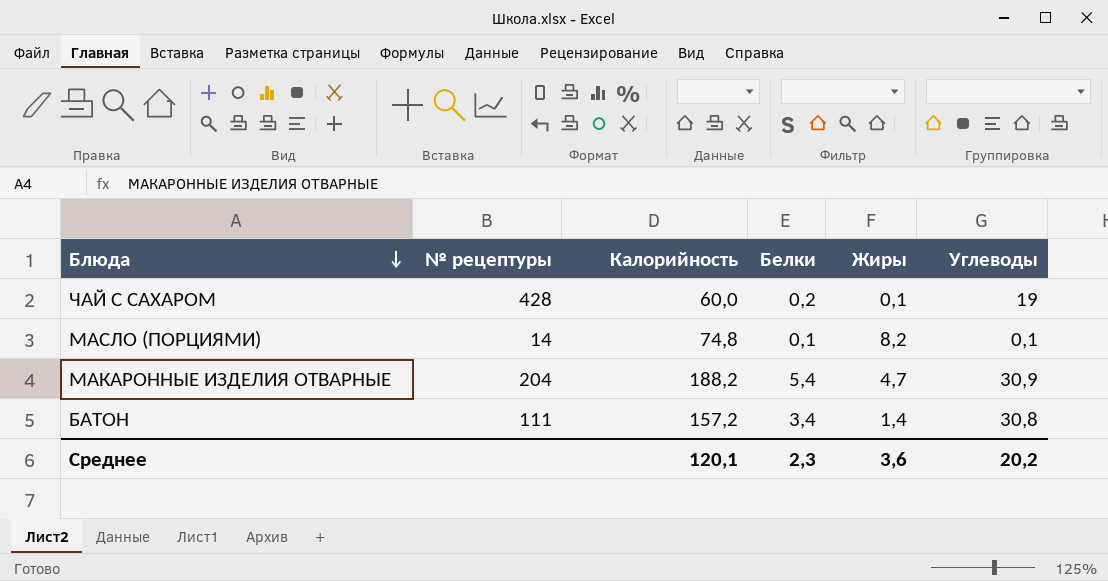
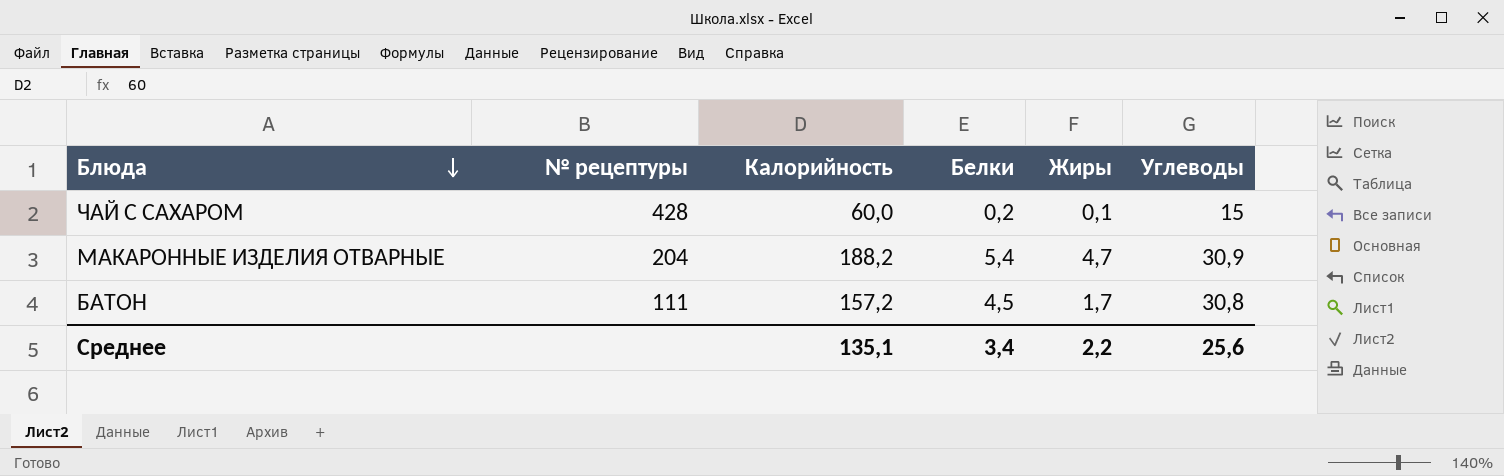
row МАСЛО (ПОРЦИЯМИ): 14 | 74,8 | 0,1 | 8,2 | 0,1 -> none
ЧАЙ С САХАРОМ | Углеводы: 19 -> 15
БАТОН | Белки: 3,4 -> 4,5
БАТОН | Жиры: 1,4 -> 1,7
Среднее | Калорийность: 120,1 -> 135,1
Среднее | Белки: 2,3 -> 3,4
Среднее | Жиры: 3,6 -> 2,2
Среднее | Углеводы: 20,2 -> 25,6

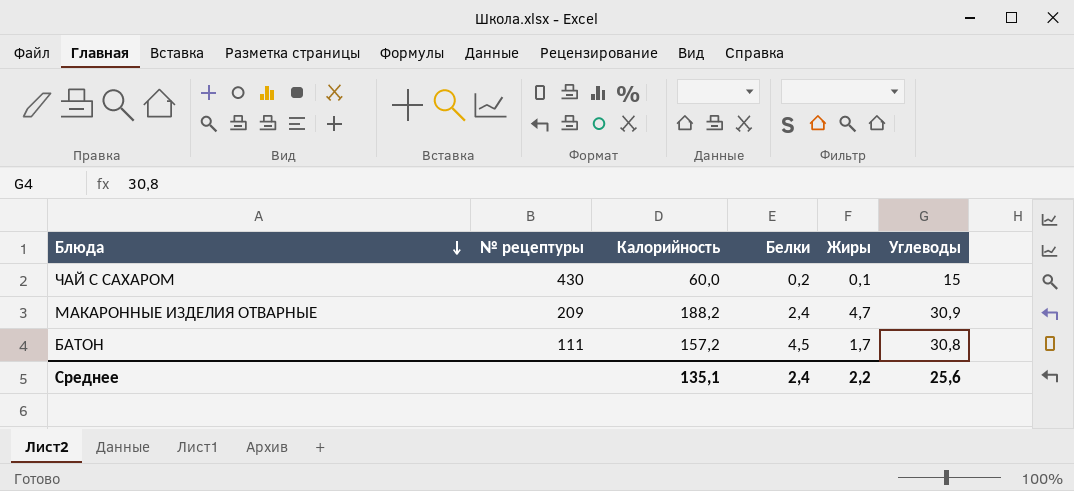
ЧАЙ С САХАРОМ | № рецептуры: 428 -> 430
МАКАРОННЫЕ ИЗДЕЛИЯ ОТВАРНЫЕ | № рецептуры: 204 -> 209
МАКАРОННЫЕ ИЗДЕЛИЯ ОТВАРНЫЕ | Белки: 5,4 -> 2,4
Среднее | Белки: 3,4 -> 2,4

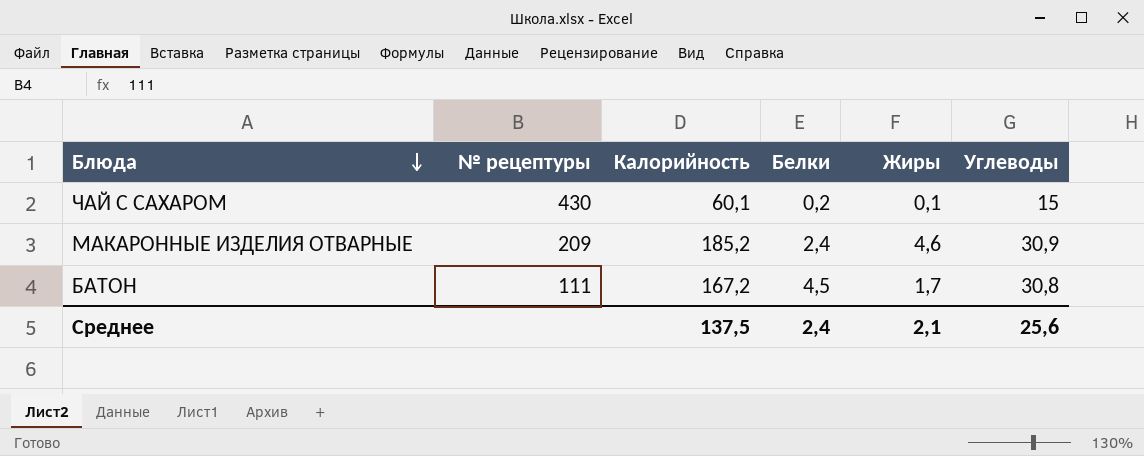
ЧАЙ С САХАРОМ | Калорийность: 60,0 -> 60,1
МАКАРОННЫЕ ИЗДЕЛИЯ ОТВАРНЫЕ | Калорийность: 188,2 -> 185,2
МАКАРОННЫЕ ИЗДЕЛИЯ ОТВАРНЫЕ | Жиры: 4,7 -> 4,6
БАТОН | Калорийность: 157,2 -> 167,2
Среднее | Калорийность: 135,1 -> 137,5
Среднее | Жиры: 2,2 -> 2,1

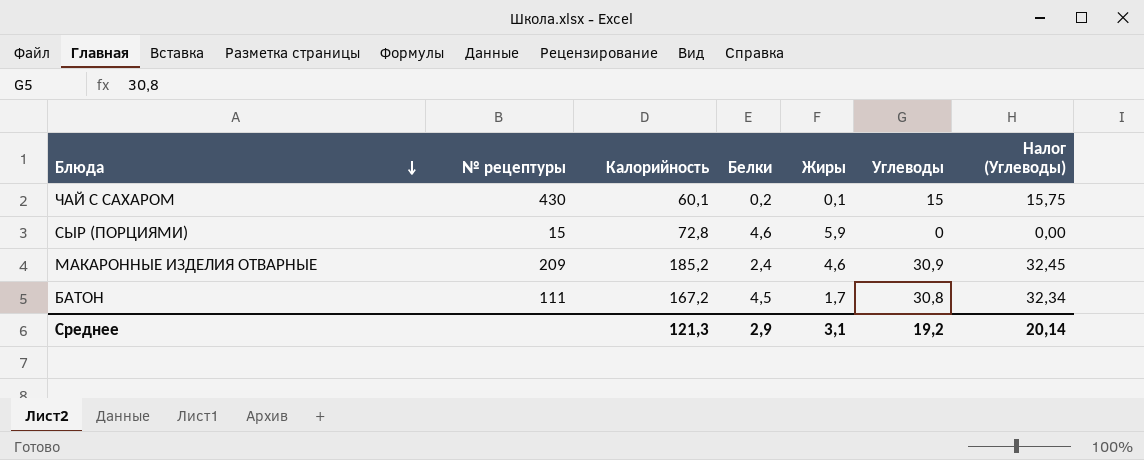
column Налог (Углеводы) | formula: none -> [Углеводы] * 1,05
row СЫР (ПОРЦИЯМИ): none -> 15 | 72,8 | 4,6 | 5,9 | 0 | 0,00
Среднее | Калорийность: 137,5 -> 121,3
Среднее | Белки: 2,4 -> 2,9
Среднее | Жиры: 2,1 -> 3,1
Среднее | Углеводы: 25,6 -> 19,2

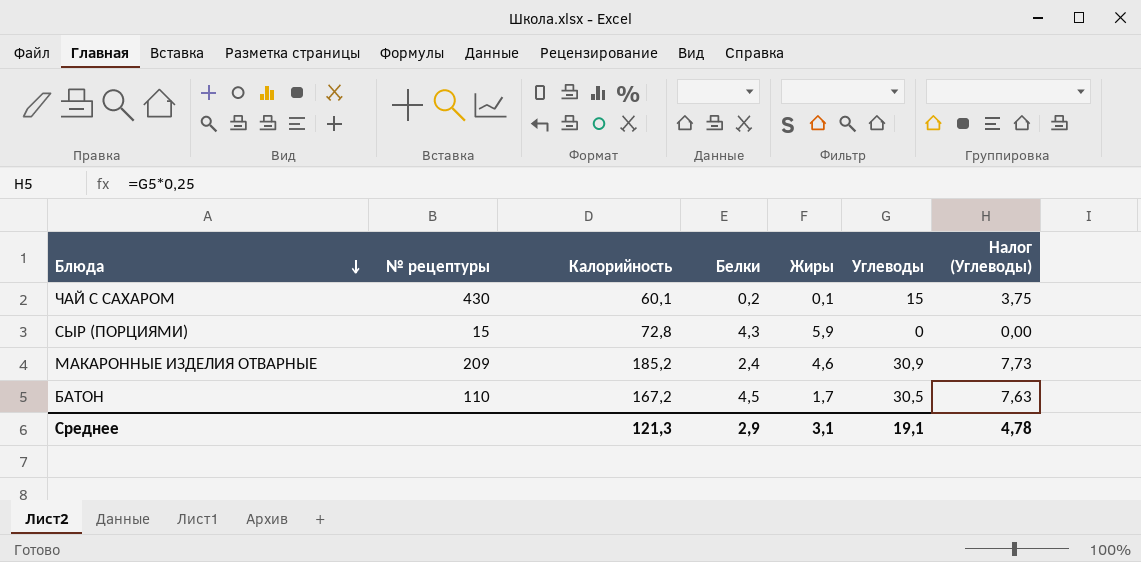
column Налог (Углеводы) | formula: [Углеводы] * 1,05 -> [Углеводы] * 0,25
СЫР (ПОРЦИЯМИ) | Белки: 4,6 -> 4,3
БАТОН | № рецептуры: 111 -> 110
БАТОН | Углеводы: 30,8 -> 30,5
Среднее | Углеводы: 19,2 -> 19,1
Среднее | Налог (Углеводы): 20,14 -> 4,78

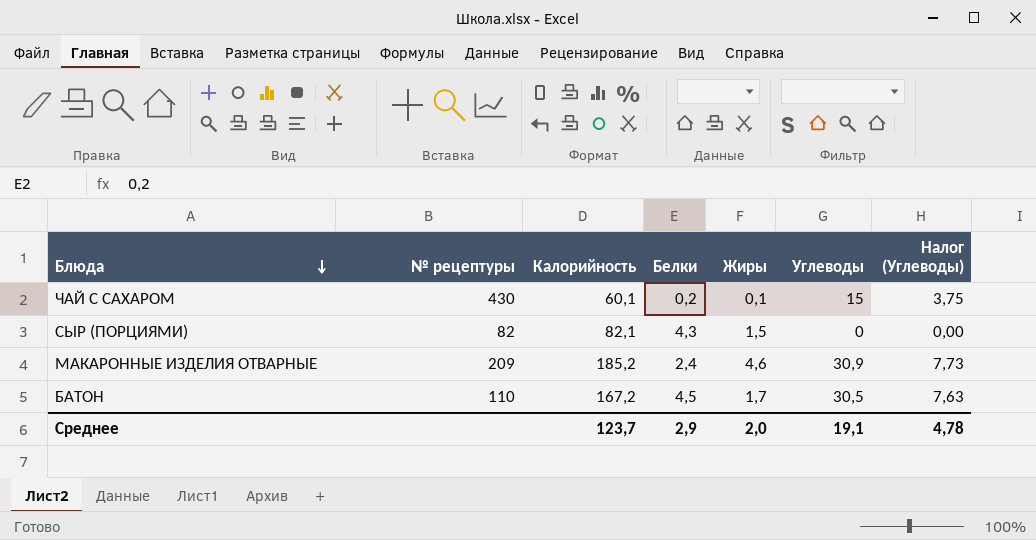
СЫР (ПОРЦИЯМИ) | № рецептуры: 15 -> 82
СЫР (ПОРЦИЯМИ) | Калорийность: 72,8 -> 82,1
СЫР (ПОРЦИЯМИ) | Жиры: 5,9 -> 1,5
Среднее | Калорийность: 121,3 -> 123,7
Среднее | Жиры: 3,1 -> 2,0

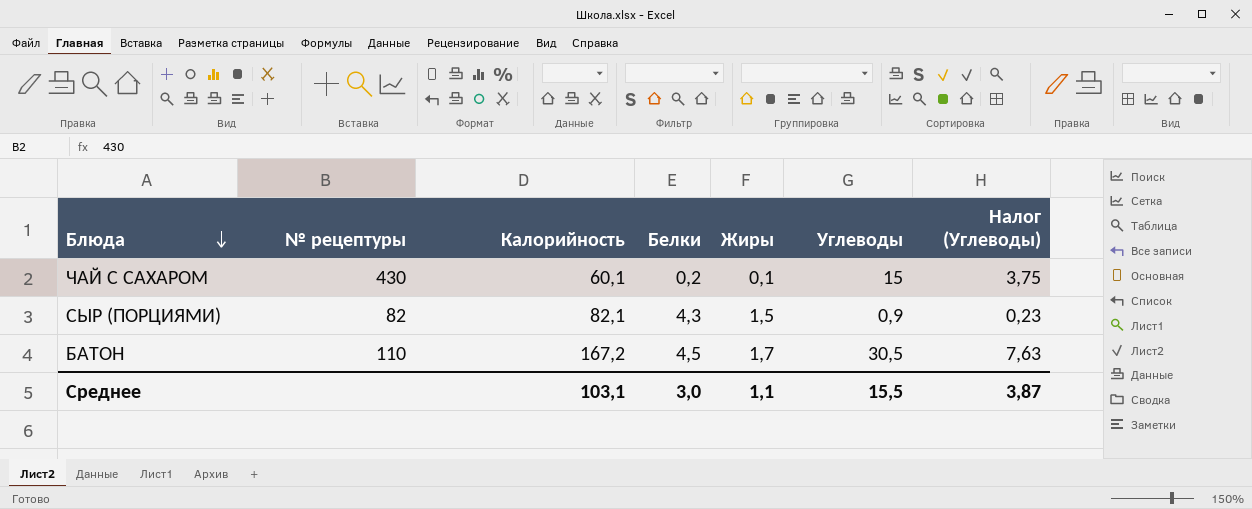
row МАКАРОННЫЕ ИЗДЕЛИЯ ОТВАРНЫЕ: 209 | 185,2 | 2,4 | 4,6 | 30,9 | 7,73 -> none
СЫР (ПОРЦИЯМИ) | Углеводы: 0 -> 0,9
СЫР (ПОРЦИЯМИ) | Налог (Углеводы): 0,00 -> 0,23
Среднее | Калорийность: 123,7 -> 103,1
Среднее | Белки: 2,9 -> 3,0
Среднее | Жиры: 2,0 -> 1,1
Среднее | Углеводы: 19,1 -> 15,5
Среднее | Налог (Углеводы): 4,78 -> 3,87

